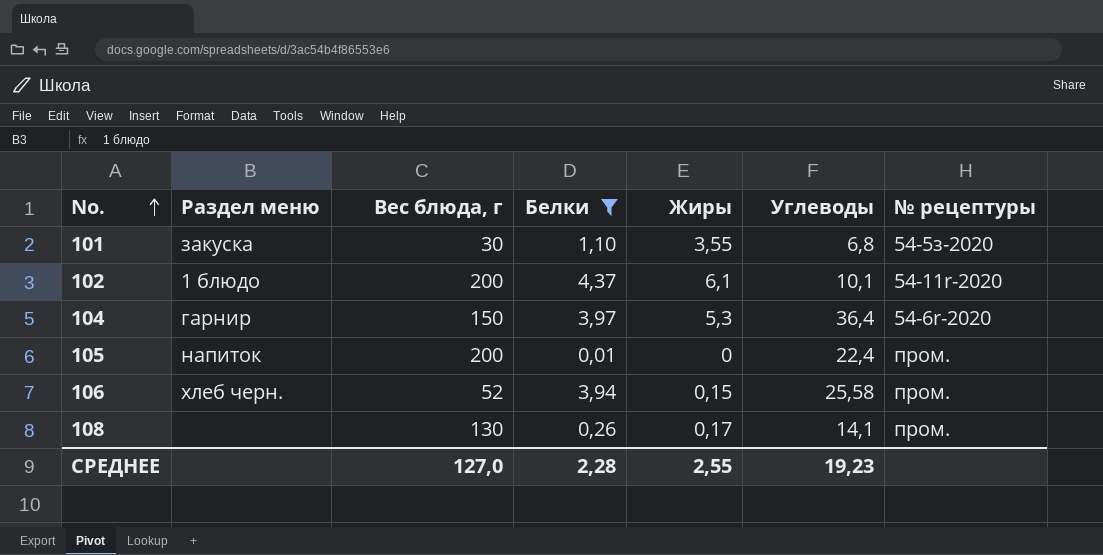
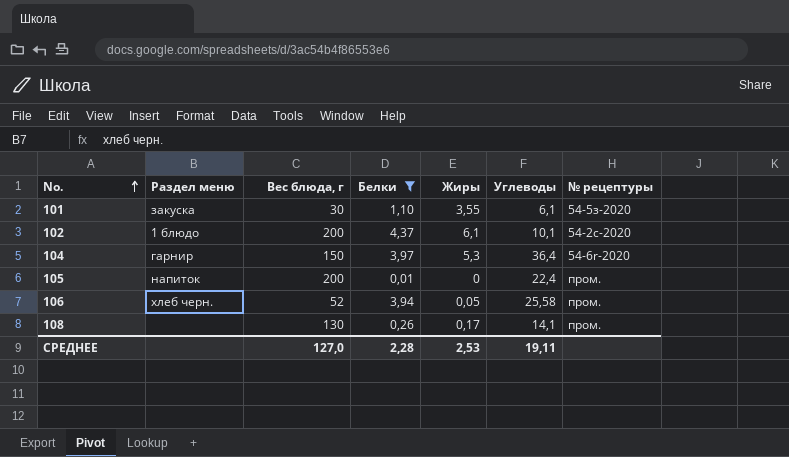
101 | Углеводы: 6,8 -> 6,1
102 | № рецептуры: 54-11r-2020 -> 54-2с-2020
106 | Жиры: 0,15 -> 0,05
СРЕДНЕЕ | Жиры: 2,55 -> 2,53
СРЕДНЕЕ | Углеводы: 19,23 -> 19,11

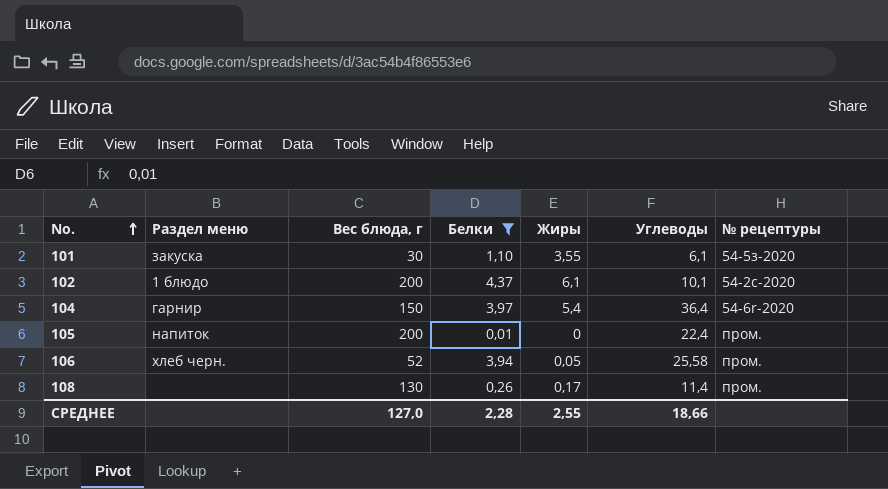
104 | Жиры: 5,3 -> 5,4
108 | Углеводы: 14,1 -> 11,4
СРЕДНЕЕ | Жиры: 2,53 -> 2,55
СРЕДНЕЕ | Углеводы: 19,11 -> 18,66

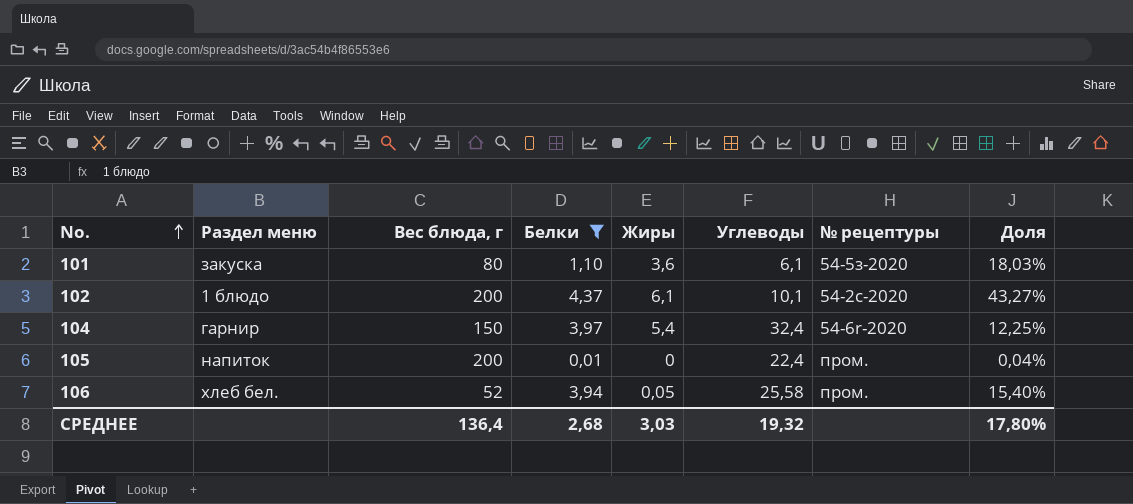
column Доля | formula: none -> [Белки] / [Углеводы]
row 108: none | 130 | 0,26 | 0,17 | 11,4 | пром. -> none
101 | Вес блюда, г: 30 -> 80
101 | Жиры: 3,55 -> 3,6
104 | Углеводы: 36,4 -> 32,4
106 | Раздел меню: хлеб черн. -> хлеб бел.
СРЕДНЕЕ | Вес блюда, г: 127,0 -> 136,4
СРЕДНЕЕ | Белки: 2,28 -> 2,68
СРЕДНЕЕ | Жиры: 2,55 -> 3,03
СРЕДНЕЕ | Углеводы: 18,66 -> 19,32

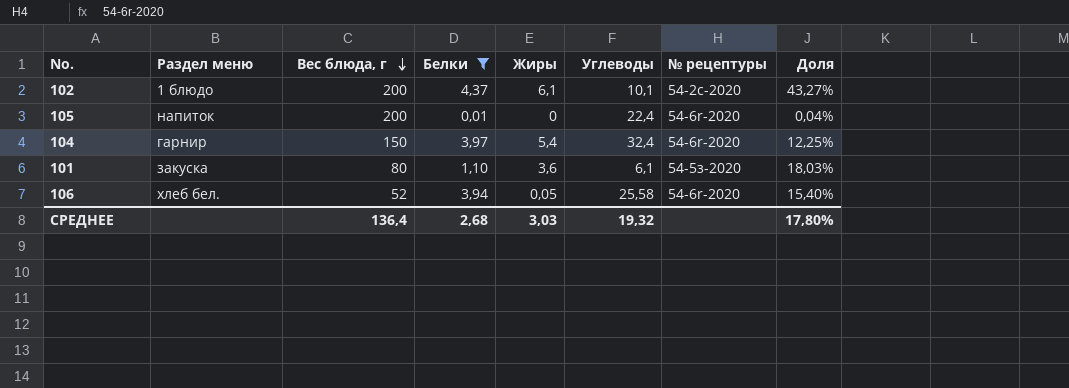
row order: No. ascending -> Вес блюда, г descending
105 | № рецептуры: пром. -> 54-6r-2020
106 | № рецептуры: пром. -> 54-6r-2020

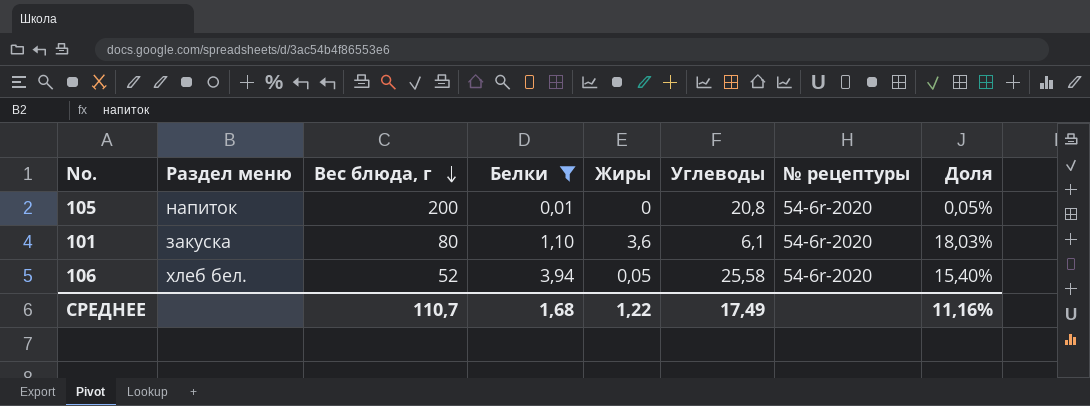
row 102: 1 блюдо | 200 | 4,37 | 6,1 | 10,1 | 54-2с-2020 | 43,27% -> none
row 104: гарнир | 150 | 3,97 | 5,4 | 32,4 | 54-6r-2020 | 12,25% -> none
105 | Углеводы: 22,4 -> 20,8
105 | Доля: 0,04% -> 0,05%
101 | № рецептуры: 54-5з-2020 -> 54-6r-2020
СРЕДНЕЕ | Вес блюда, г: 136,4 -> 110,7
СРЕДНЕЕ | Белки: 2,68 -> 1,68
СРЕДНЕЕ | Жиры: 3,03 -> 1,22
СРЕДНЕЕ | Углеводы: 19,32 -> 17,49
СРЕДНЕЕ | Доля: 17,80% -> 11,16%

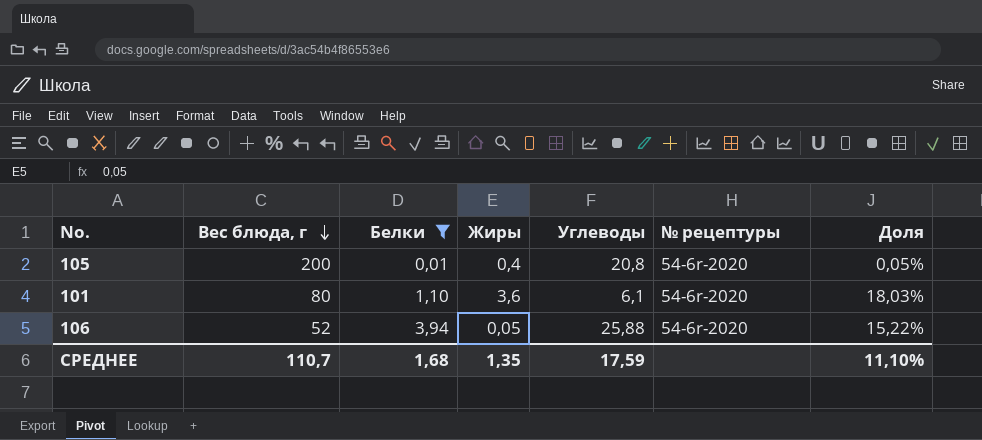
column Раздел меню | position: 2 -> none
105 | Жиры: 0 -> 0,4
106 | Углеводы: 25,58 -> 25,88
106 | Доля: 15,40% -> 15,22%
СРЕДНЕЕ | Жиры: 1,22 -> 1,35
СРЕДНЕЕ | Углеводы: 17,49 -> 17,59
СРЕДНЕЕ | Доля: 11,16% -> 11,10%

